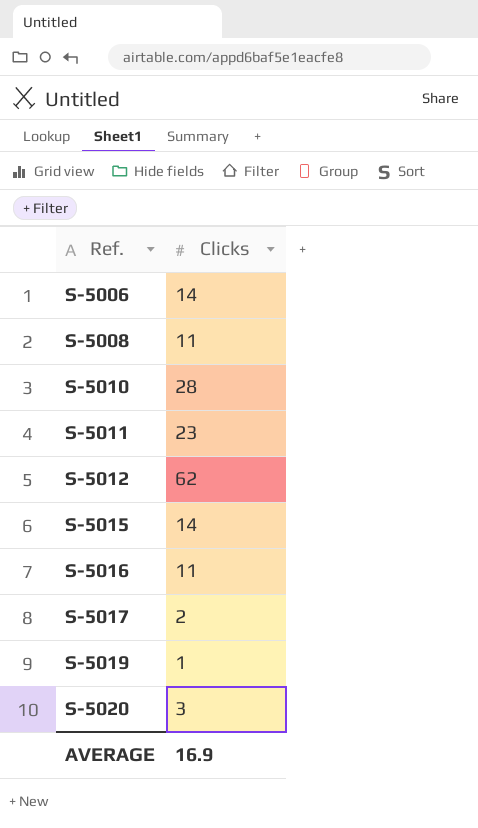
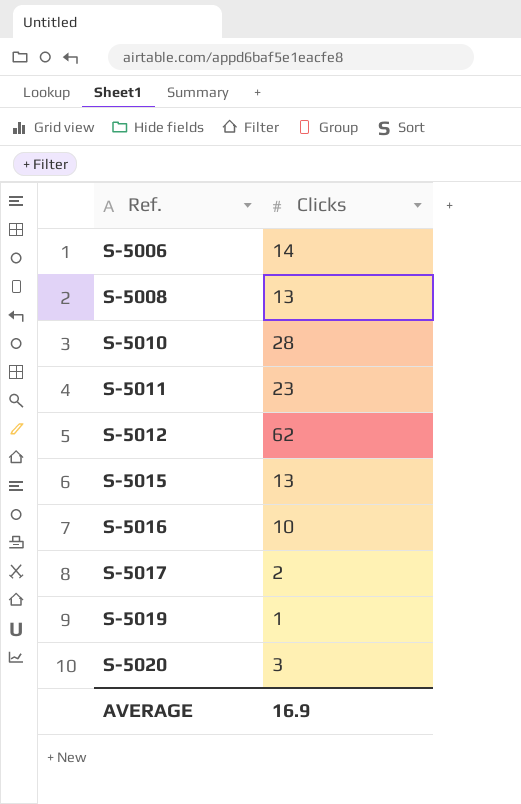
S-5008 | Clicks: 11 -> 13
S-5015 | Clicks: 14 -> 13
S-5016 | Clicks: 11 -> 10

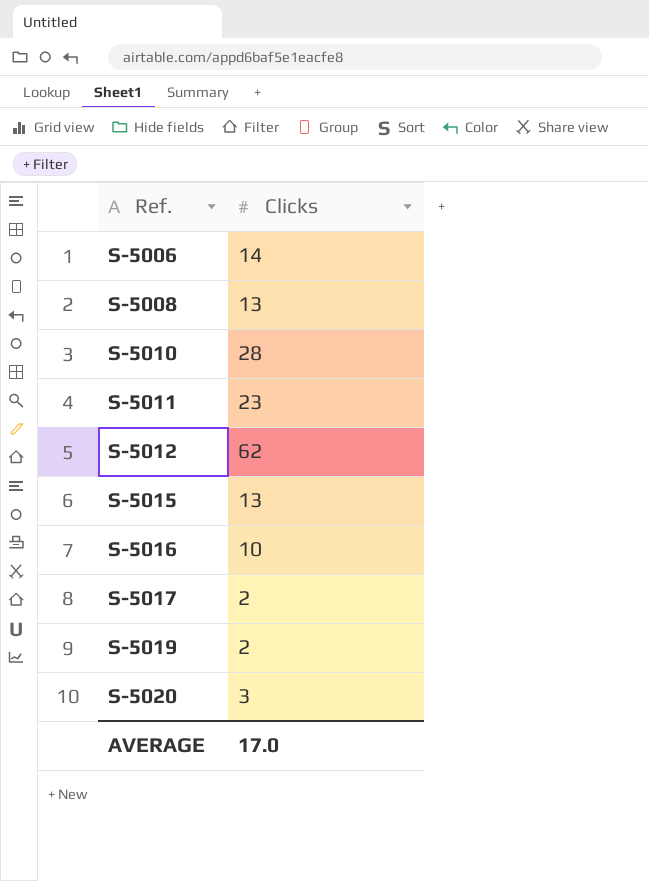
S-5019 | Clicks: 1 -> 2
AVERAGE | Clicks: 16.9 -> 17.0

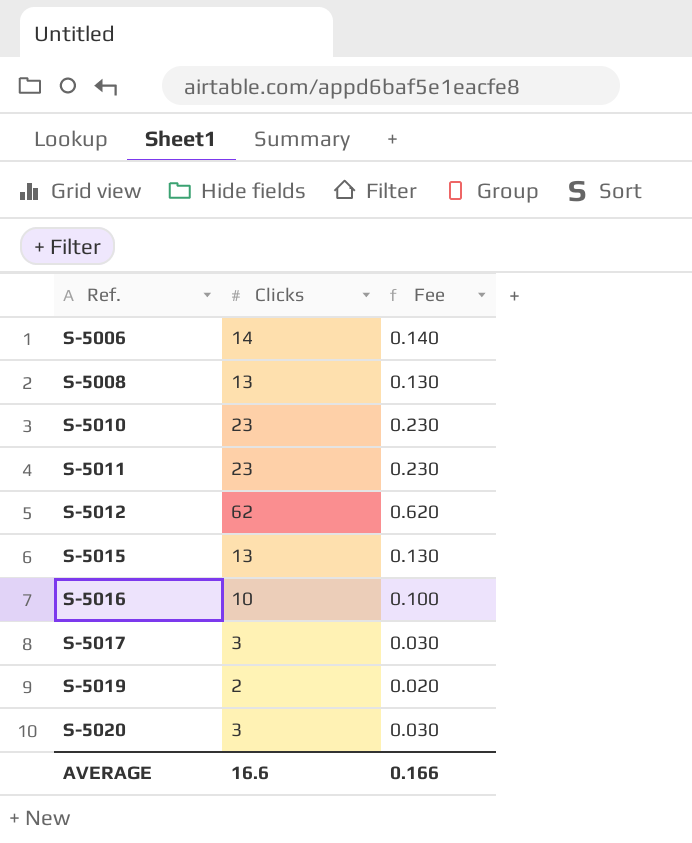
column Fee | formula: none -> [Clicks] * 0.01
S-5010 | Clicks: 28 -> 23
S-5017 | Clicks: 2 -> 3
AVERAGE | Clicks: 17.0 -> 16.6

